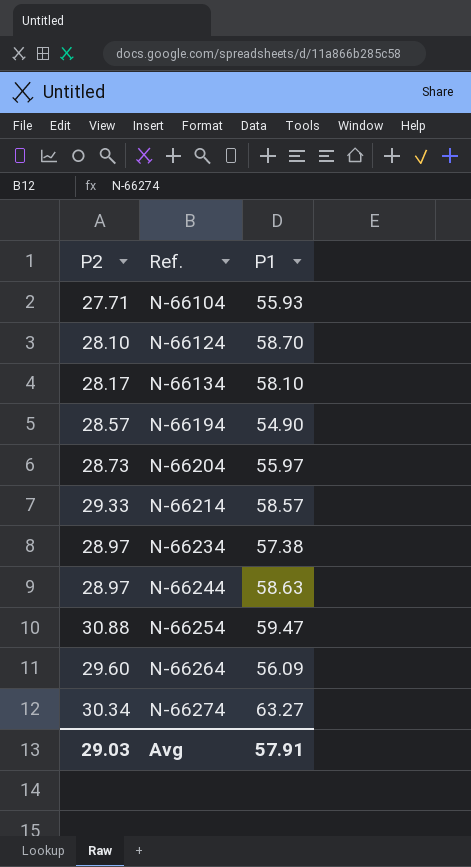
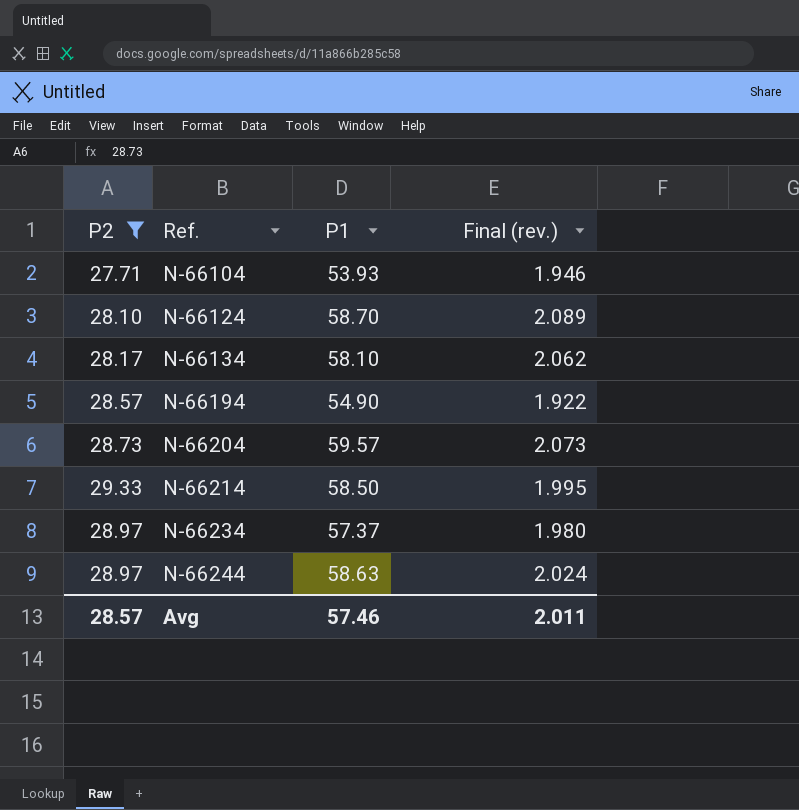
filter: none -> P2 <= 29.33
column Final (rev.) | formula: none -> [P1] / [P2]
N-66104 | P1: 55.93 -> 53.93
N-66204 | P1: 55.97 -> 59.57
N-66214 | P1: 58.57 -> 58.50
N-66234 | P1: 57.38 -> 57.37
Avg | P2: 29.03 -> 28.57
Avg | P1: 57.91 -> 57.46

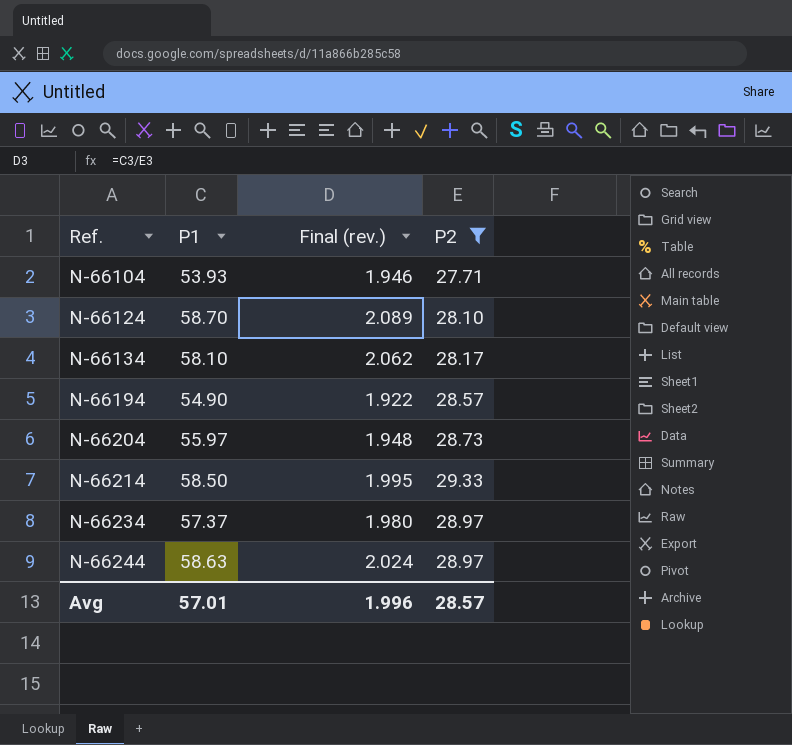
column P2 | position: 1 -> 4
N-66204 | P1: 59.57 -> 55.97
N-66204 | Final (rev.): 2.073 -> 1.948
Avg | P1: 57.46 -> 57.01
Avg | Final (rev.): 2.011 -> 1.996

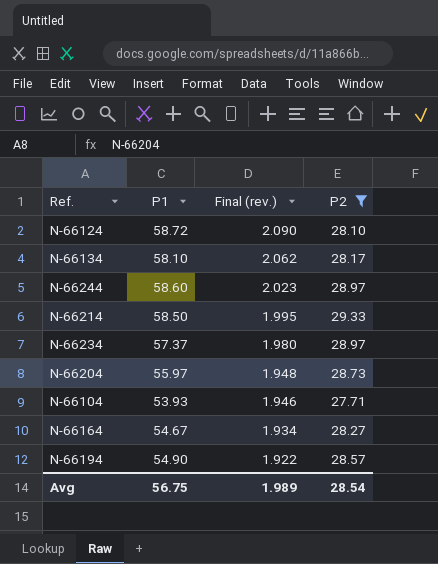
row order: Ref. ascending -> Final (rev.) descending
N-66124 | P1: 58.70 -> 58.72
N-66124 | Final (rev.): 2.089 -> 2.090
N-66244 | P1: 58.63 -> 58.60
N-66244 | Final (rev.): 2.024 -> 2.023
row N-66164: none -> 54.67 | 1.934 | 28.27
Avg | P1: 57.01 -> 56.75
Avg | Final (rev.): 1.996 -> 1.989
Avg | P2: 28.57 -> 28.54

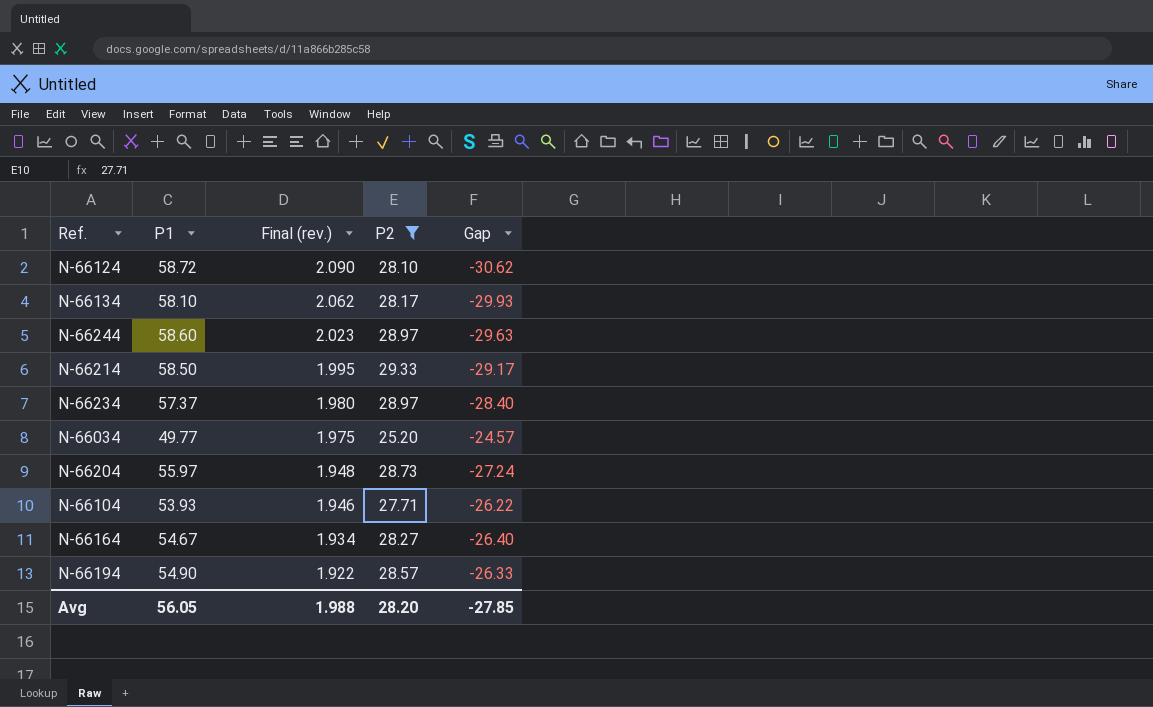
column Gap | formula: none -> [P2] - [P1]
row N-66034: none -> 49.77 | 1.975 | 25.20 | -24.57
Avg | P1: 56.75 -> 56.05
Avg | Final (rev.): 1.989 -> 1.988
Avg | P2: 28.54 -> 28.20

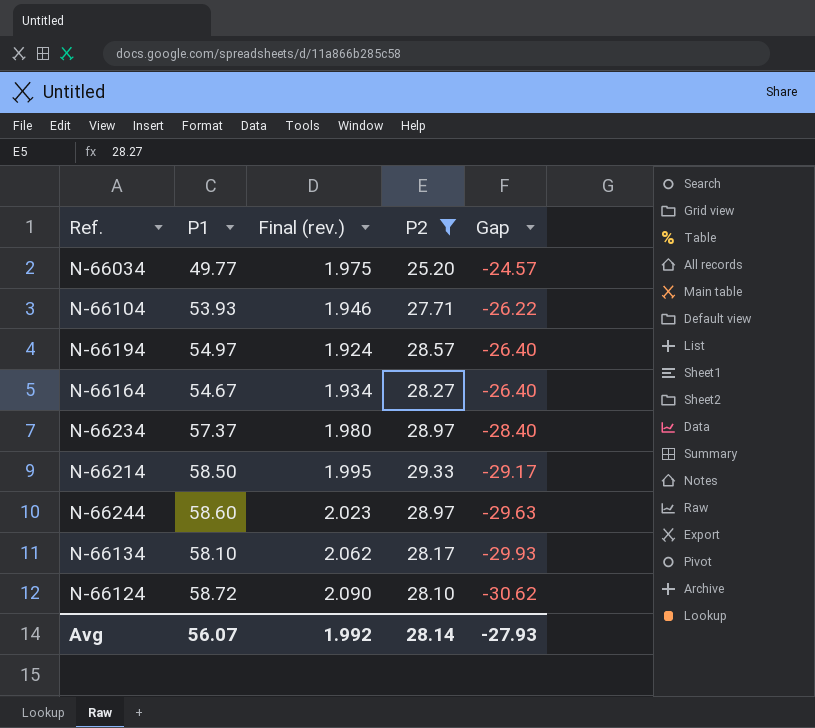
row order: Final (rev.) descending -> Gap descending
row N-66204: 55.97 | 1.948 | 28.73 | -27.24 -> none
N-66194 | P1: 54.90 -> 54.97
N-66194 | Final (rev.): 1.922 -> 1.924
N-66194 | Gap: -26.33 -> -26.40
Avg | P1: 56.05 -> 56.07
Avg | Final (rev.): 1.988 -> 1.992
Avg | P2: 28.20 -> 28.14
Avg | Gap: -27.85 -> -27.93

